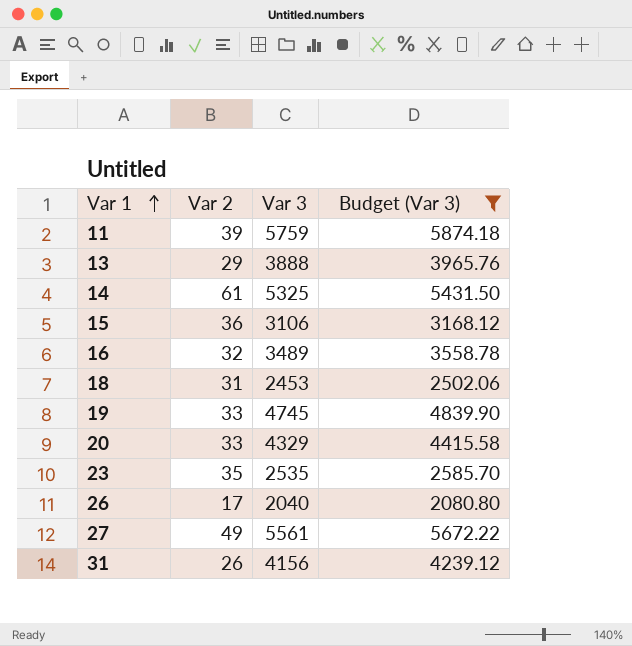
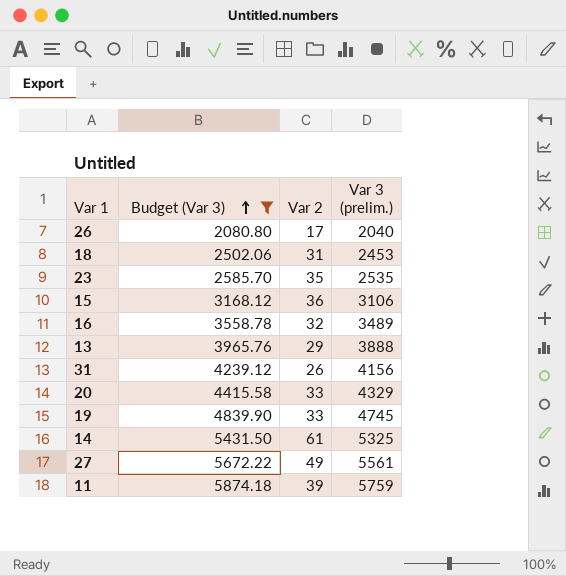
row order: Var 1 ascending -> Budget (Var 3) ascending
column Budget (Var 3) | position: 4 -> 2
column name: Var 3 -> Var 3 (prelim.)

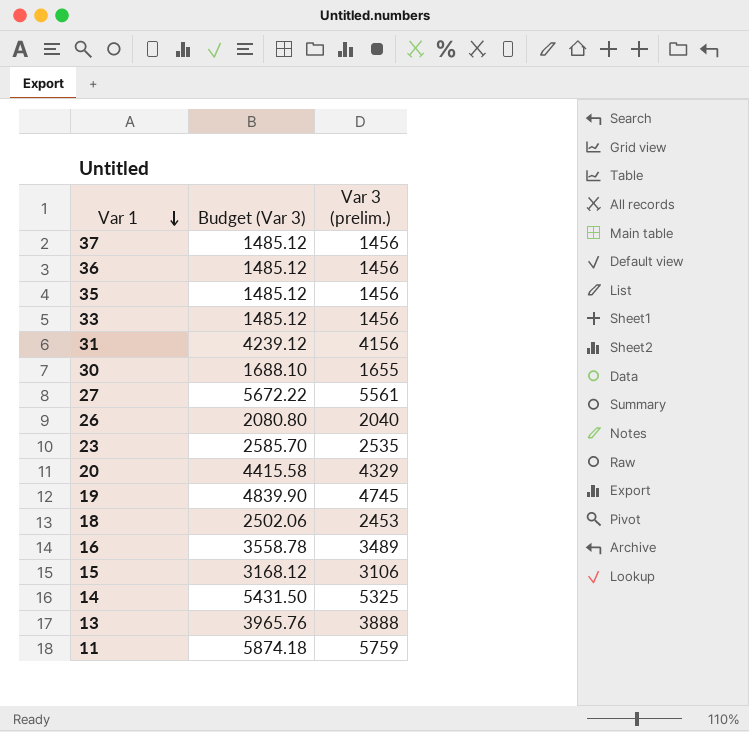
filter: Budget (Var 3) >= 2080.80 -> none
row order: Budget (Var 3) ascending -> Var 1 descending
column Var 2 | position: 3 -> none

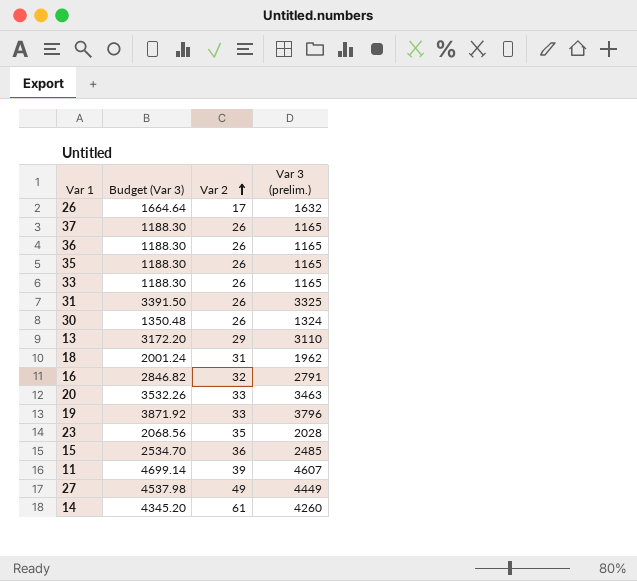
row order: Var 1 descending -> Var 2 ascending
column Var 2 | position: none -> 3
26 | Budget (Var 3): 2080.80 -> 1664.64
26 | Var 3 (prelim.): 2040 -> 1632
37 | Budget (Var 3): 1485.12 -> 1188.30
37 | Var 3 (prelim.): 1456 -> 1165
36 | Budget (Var 3): 1485.12 -> 1188.30
36 | Var 3 (prelim.): 1456 -> 1165
35 | Budget (Var 3): 1485.12 -> 1188.30
35 | Var 3 (prelim.): 1456 -> 1165
33 | Budget (Var 3): 1485.12 -> 1188.30
33 | Var 3 (prelim.): 1456 -> 1165
31 | Budget (Var 3): 4239.12 -> 3391.50
31 | Var 3 (prelim.): 4156 -> 3325
30 | Budget (Var 3): 1688.10 -> 1350.48
30 | Var 3 (prelim.): 1655 -> 1324
13 | Budget (Var 3): 3965.76 -> 3172.20
13 | Var 3 (prelim.): 3888 -> 3110
18 | Budget (Var 3): 2502.06 -> 2001.24
18 | Var 3 (prelim.): 2453 -> 1962
16 | Budget (Var 3): 3558.78 -> 2846.82
16 | Var 3 (prelim.): 3489 -> 2791
20 | Budget (Var 3): 4415.58 -> 3532.26
20 | Var 3 (prelim.): 4329 -> 3463
19 | Budget (Var 3): 4839.90 -> 3871.92
19 | Var 3 (prelim.): 4745 -> 3796
23 | Budget (Var 3): 2585.70 -> 2068.56
23 | Var 3 (prelim.): 2535 -> 2028
15 | Budget (Var 3): 3168.12 -> 2534.70
15 | Var 3 (prelim.): 3106 -> 2485
11 | Budget (Var 3): 5874.18 -> 4699.14
11 | Var 3 (prelim.): 5759 -> 4607
27 | Budget (Var 3): 5672.22 -> 4537.98
27 | Var 3 (prelim.): 5561 -> 4449
14 | Budget (Var 3): 5431.50 -> 4345.20
14 | Var 3 (prelim.): 5325 -> 4260

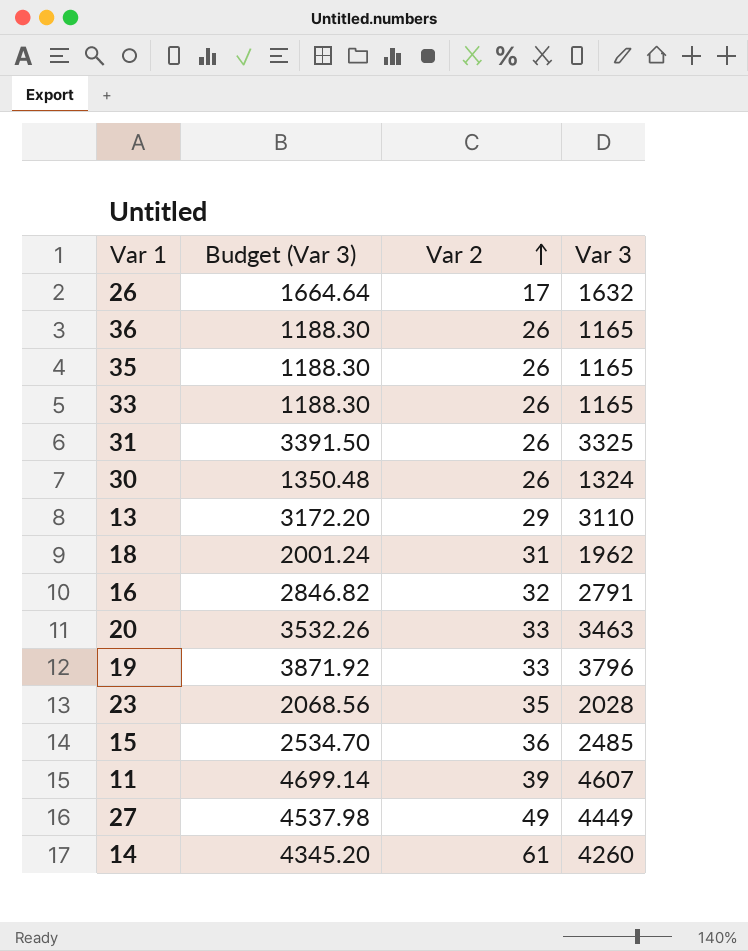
column name: Var 3 (prelim.) -> Var 3
row 37: 1188.30 | 26 | 1165 -> none

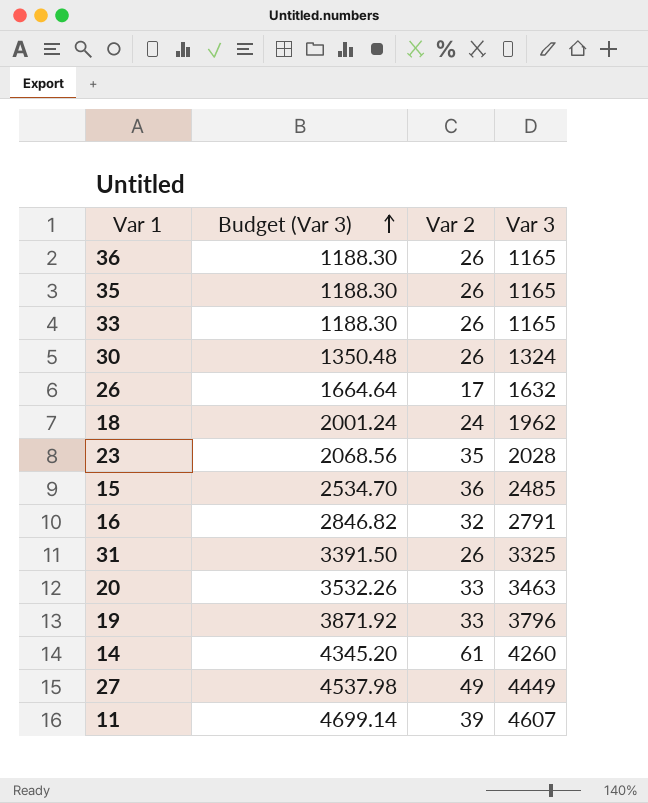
row order: Var 2 ascending -> Budget (Var 3) ascending
row 13: 3172.20 | 29 | 3110 -> none
18 | Var 2: 31 -> 24

